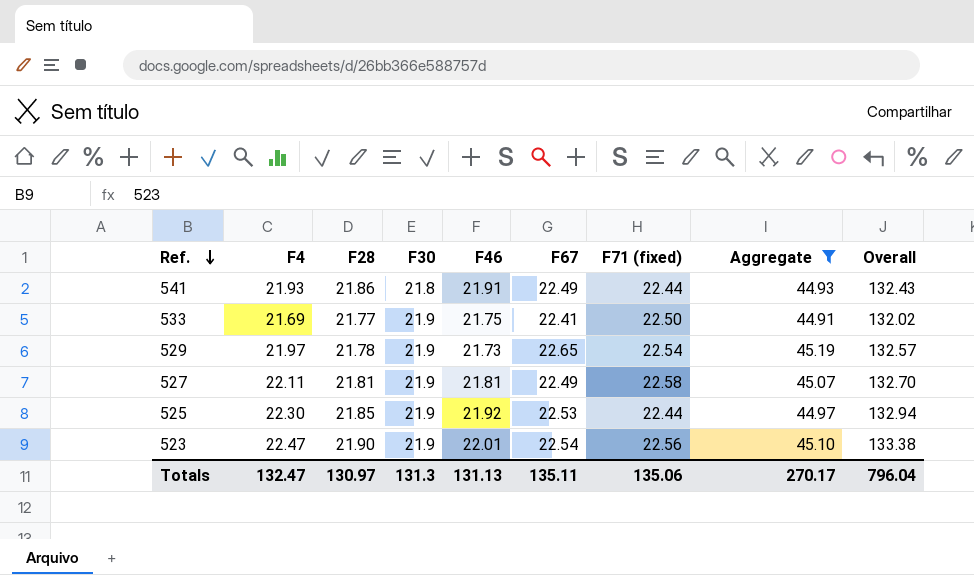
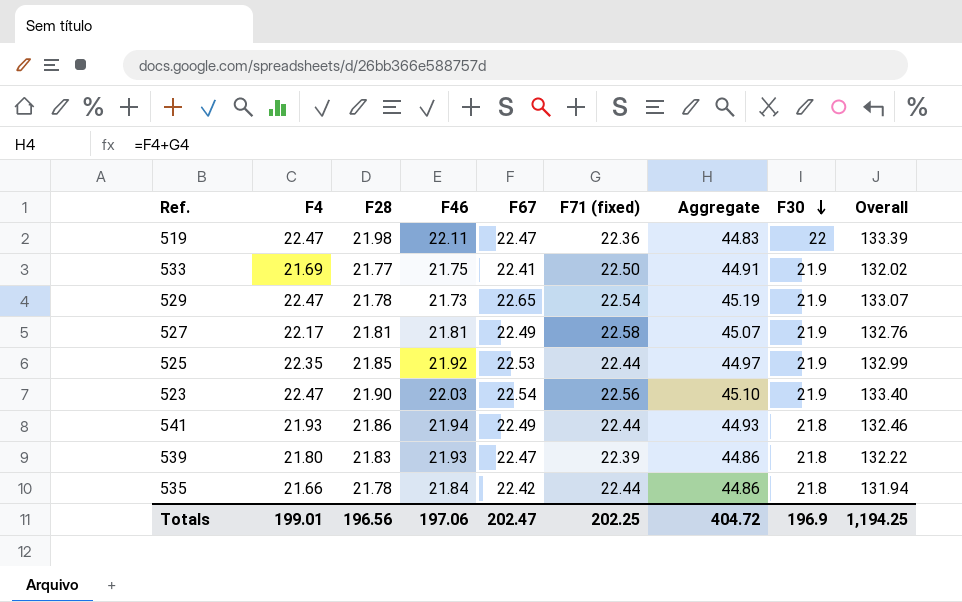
filter: Aggregate >= 44.91 -> none
row order: Ref. descending -> F30 descending
column F30 | position: 4 -> 8
529 | F4: 21.97 -> 22.47
529 | Overall: 132.57 -> 133.07
527 | F4: 22.11 -> 22.17
527 | Overall: 132.70 -> 132.76
525 | F4: 22.30 -> 22.35
525 | Overall: 132.94 -> 132.99
523 | F46: 22.01 -> 22.03
523 | Overall: 133.38 -> 133.40
541 | F46: 21.91 -> 21.94
541 | Overall: 132.43 -> 132.46
Totals | F4: 132.47 -> 199.01
Totals | F28: 130.97 -> 196.56
Totals | F46: 131.13 -> 197.06
Totals | F67: 135.11 -> 202.47
Totals | F71 (fixed): 135.06 -> 202.25
Totals | Aggregate: 270.17 -> 404.72
Totals | F30: 131.3 -> 196.9
Totals | Overall: 796.04 -> 1,194.25

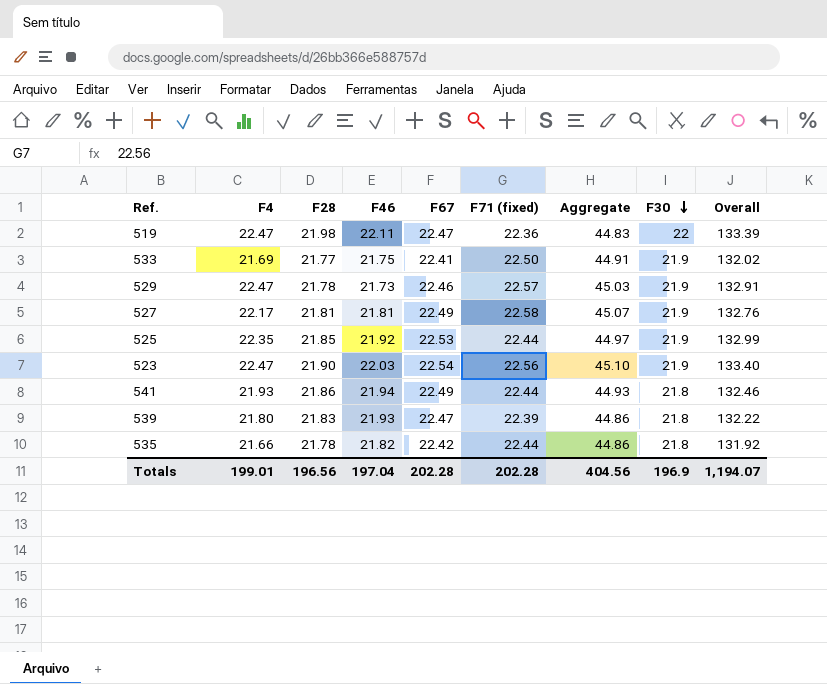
529 | F67: 22.65 -> 22.46
529 | F71 (fixed): 22.54 -> 22.57
529 | Aggregate: 45.19 -> 45.03
529 | Overall: 133.07 -> 132.91
535 | F46: 21.84 -> 21.82
535 | Overall: 131.94 -> 131.92
Totals | F46: 197.06 -> 197.04
Totals | F67: 202.47 -> 202.28
Totals | F71 (fixed): 202.25 -> 202.28
Totals | Aggregate: 404.72 -> 404.56
Totals | Overall: 1,194.25 -> 1,194.07

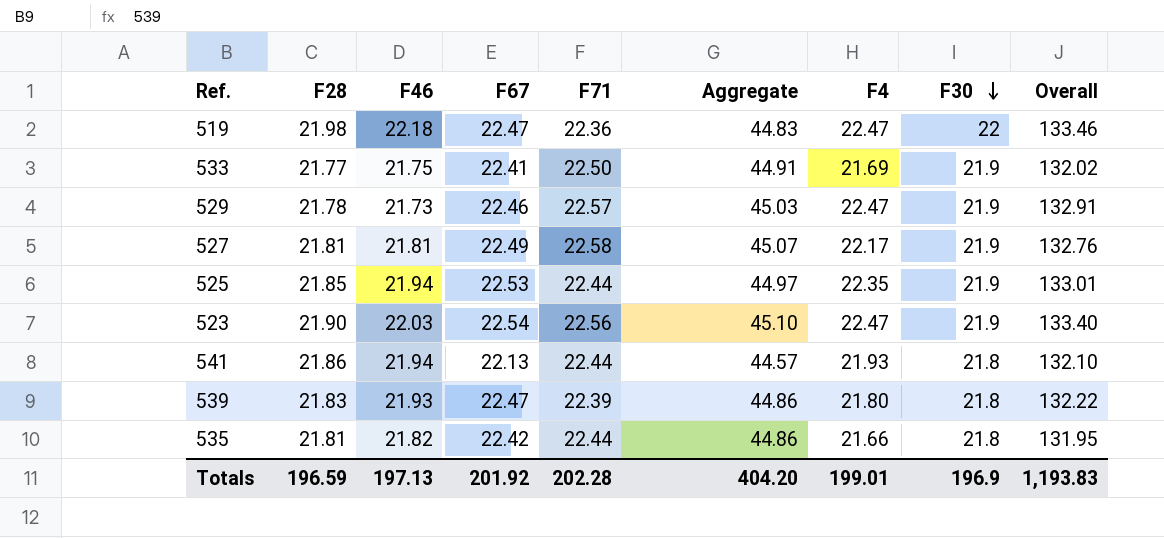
column name: F71 (fixed) -> F71
column F4 | position: 2 -> 7
519 | F46: 22.11 -> 22.18
519 | Overall: 133.39 -> 133.46
525 | F46: 21.92 -> 21.94
525 | Overall: 132.99 -> 133.01
541 | F67: 22.49 -> 22.13
541 | Aggregate: 44.93 -> 44.57
541 | Overall: 132.46 -> 132.10
535 | F28: 21.78 -> 21.81
535 | Overall: 131.92 -> 131.95
Totals | F28: 196.56 -> 196.59
Totals | F46: 197.04 -> 197.13
Totals | F67: 202.28 -> 201.92
Totals | Aggregate: 404.56 -> 404.20
Totals | Overall: 1,194.07 -> 1,193.83

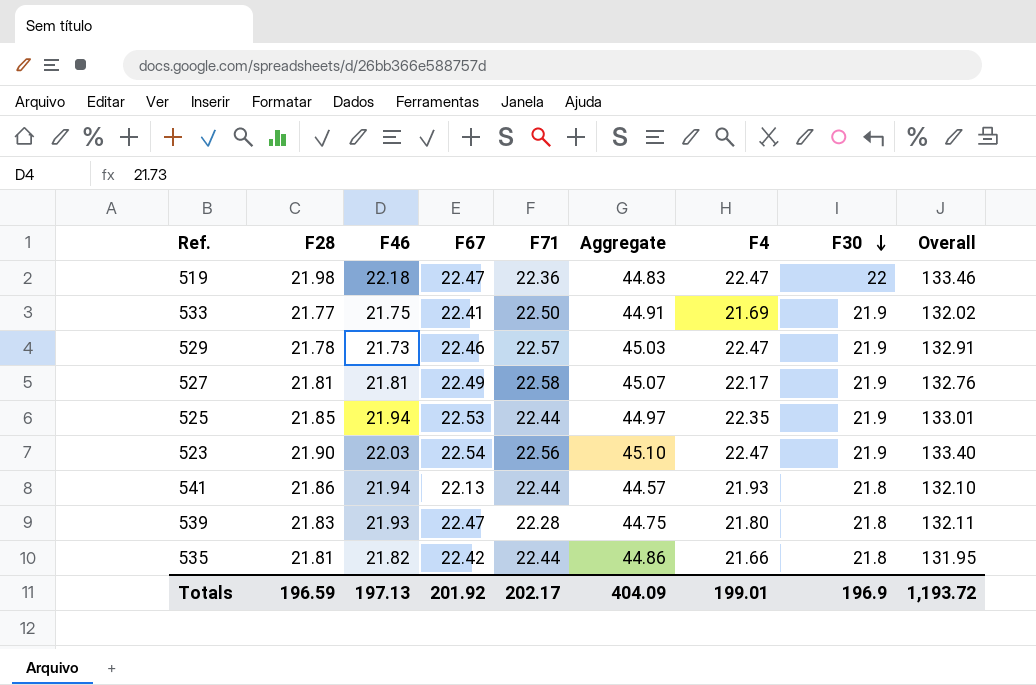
539 | F71: 22.39 -> 22.28
539 | Aggregate: 44.86 -> 44.75
539 | Overall: 132.22 -> 132.11
Totals | F71: 202.28 -> 202.17
Totals | Aggregate: 404.20 -> 404.09
Totals | Overall: 1,193.83 -> 1,193.72

